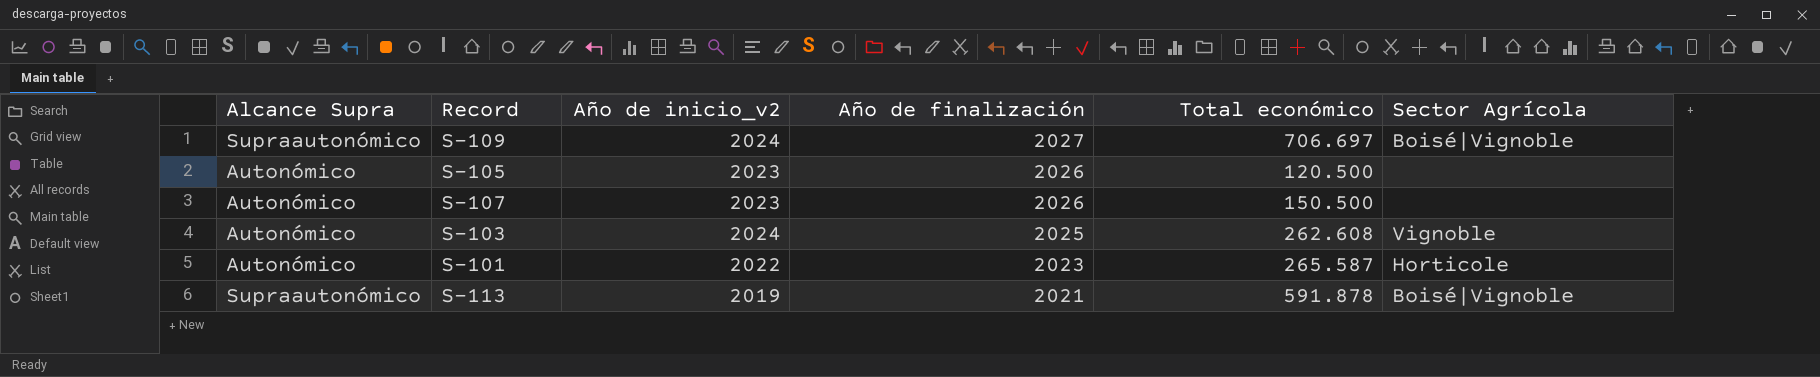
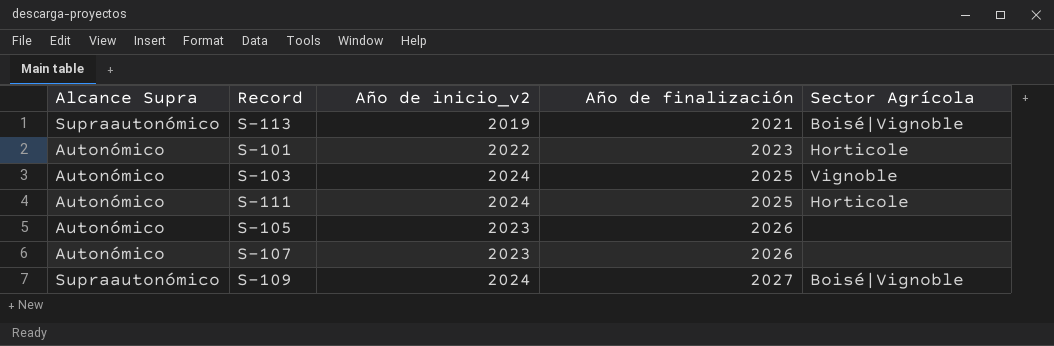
row order: Año de finalización descending -> Año de finalización ascending
column Total económico | position: 5 -> none
row S-111: none -> Autonómico | 2024 | 2025 | Horticole

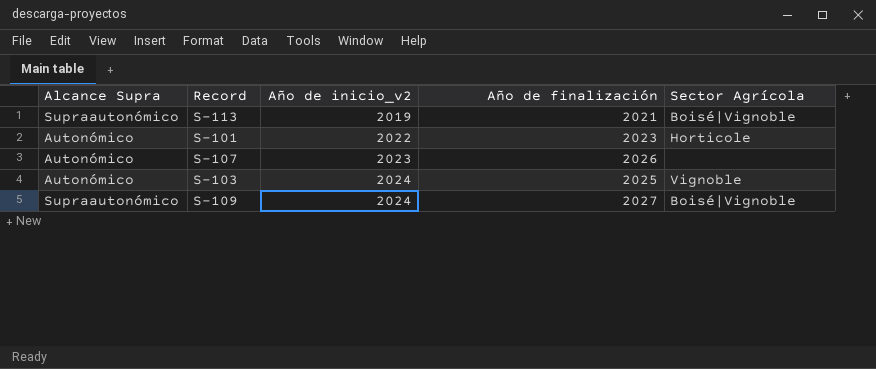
row order: Año de finalización ascending -> Año de inicio_v2 ascending
row S-111: Autonómico | 2024 | 2025 | Horticole -> none
row S-105: Autonómico | 2023 | 2026 | none -> none

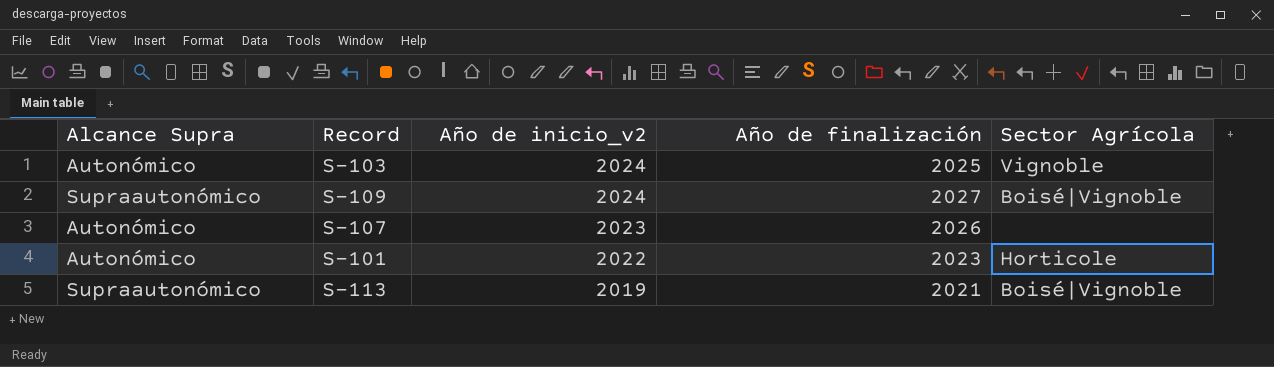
row order: Año de inicio_v2 ascending -> Año de inicio_v2 descending

